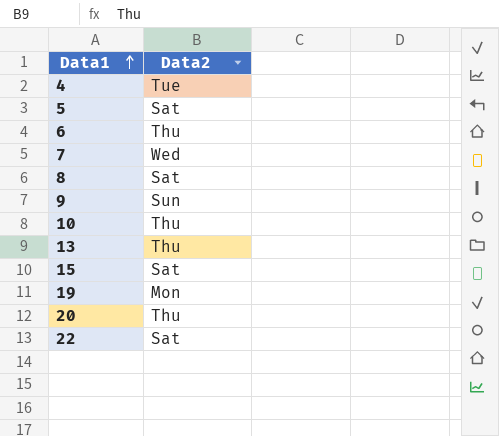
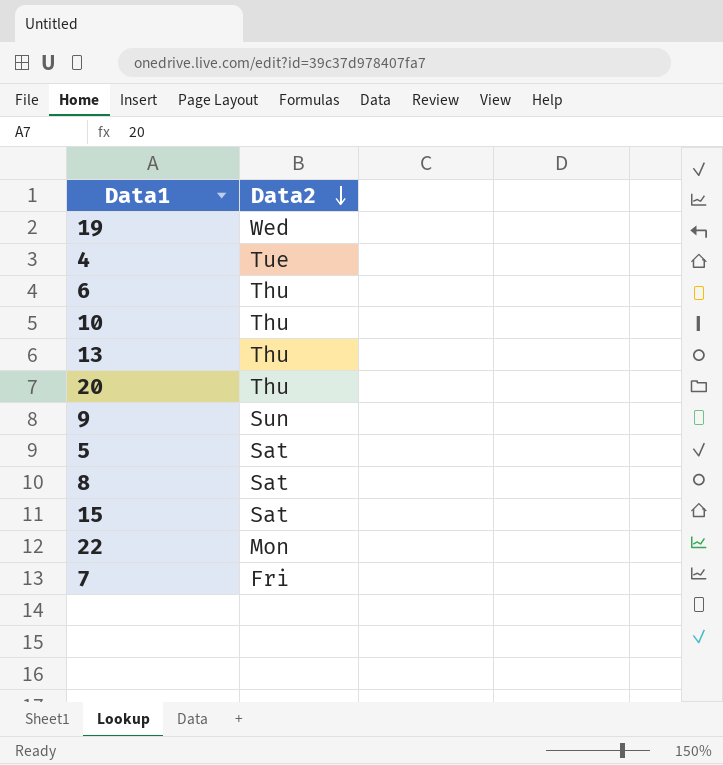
row order: Data1 ascending -> Data2 descending
19 | Data2: Mon -> Wed
22 | Data2: Sat -> Mon
7 | Data2: Wed -> Fri

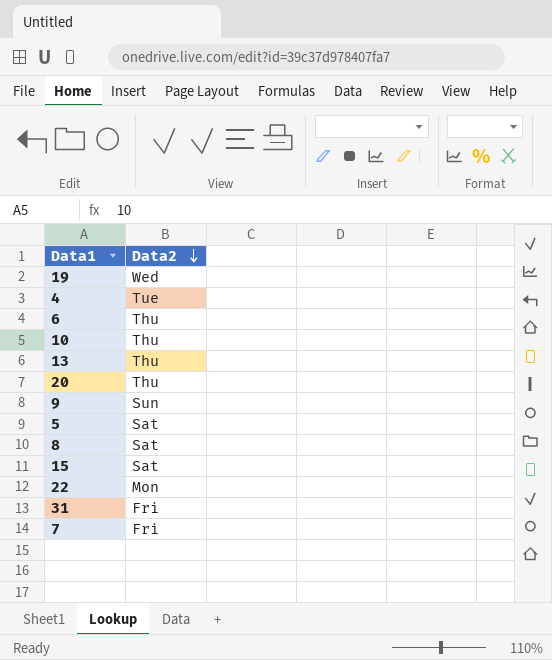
row 31: none -> Fri

